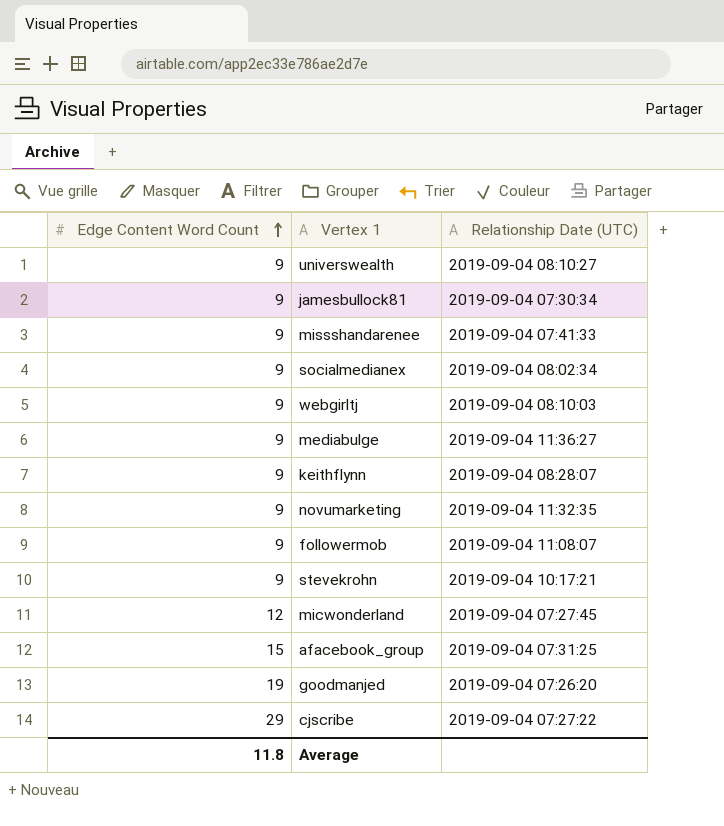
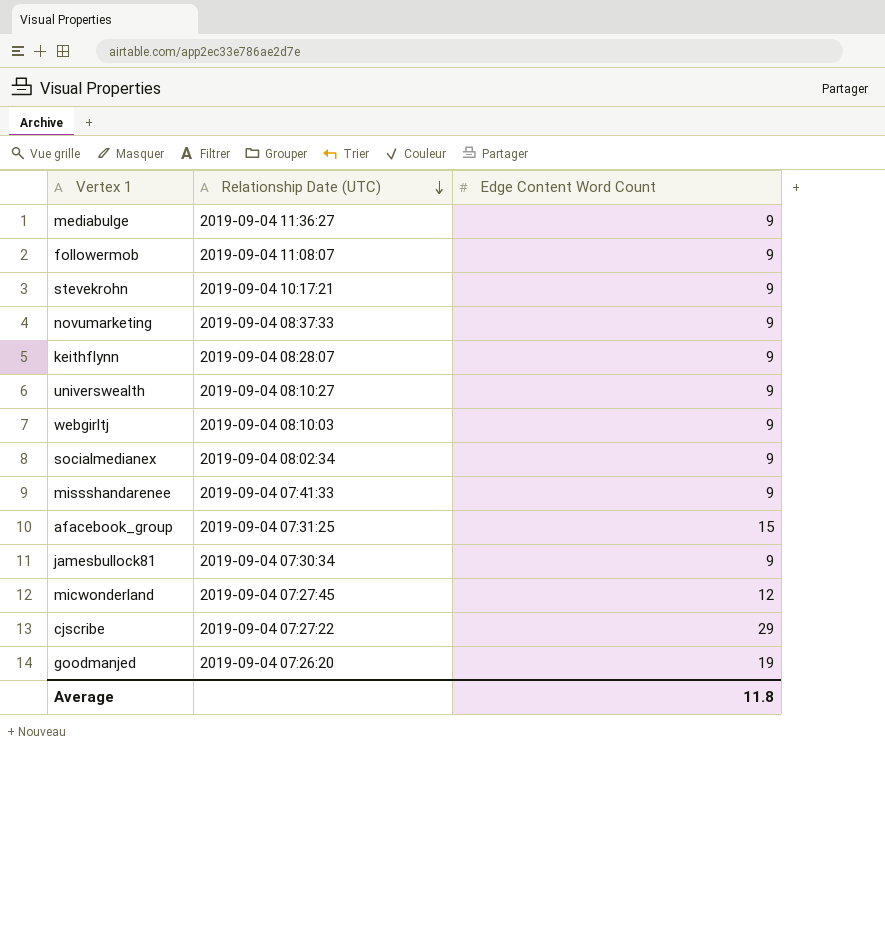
row order: Edge Content Word Count ascending -> Relationship Date (UTC) descending
column Edge Content Word Count | position: 1 -> 3
novumarketing | Relationship Date (UTC): 2019-09-04 11:32:35 -> 2019-09-04 08:37:33

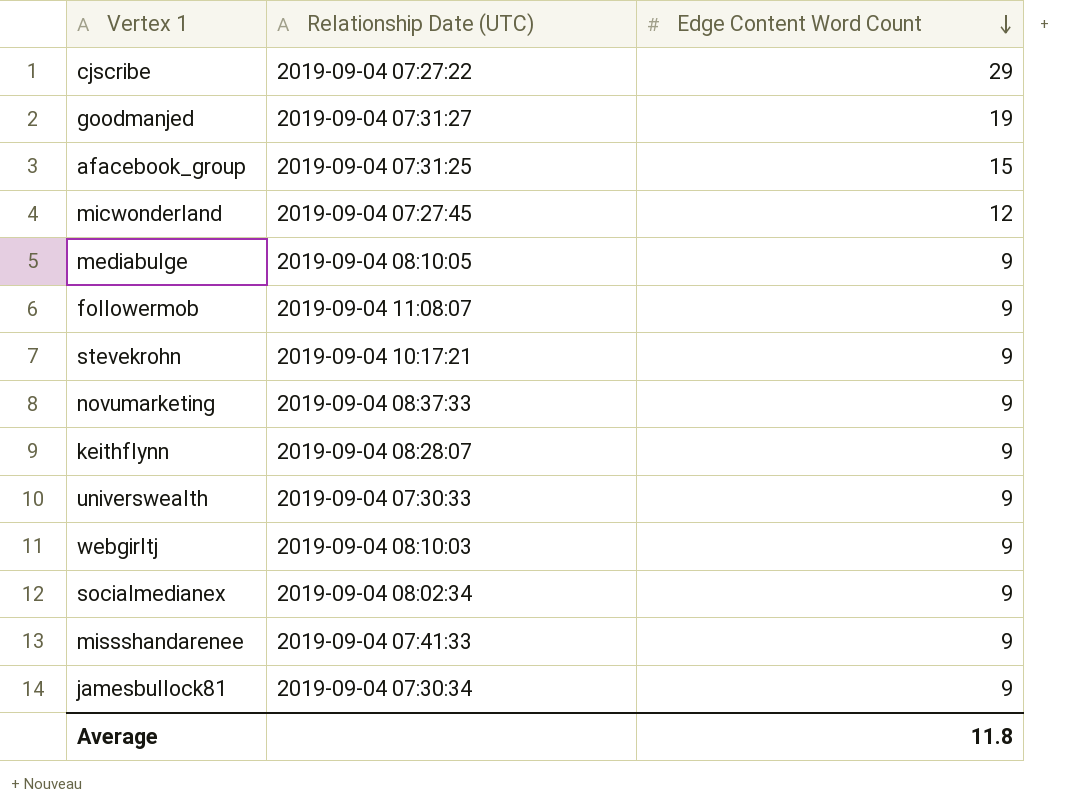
row order: Relationship Date (UTC) descending -> Edge Content Word Count descending
goodmanjed | Relationship Date (UTC): 2019-09-04 07:26:20 -> 2019-09-04 07:31:27
mediabulge | Relationship Date (UTC): 2019-09-04 11:36:27 -> 2019-09-04 08:10:05
universwealth | Relationship Date (UTC): 2019-09-04 08:10:27 -> 2019-09-04 07:30:33

